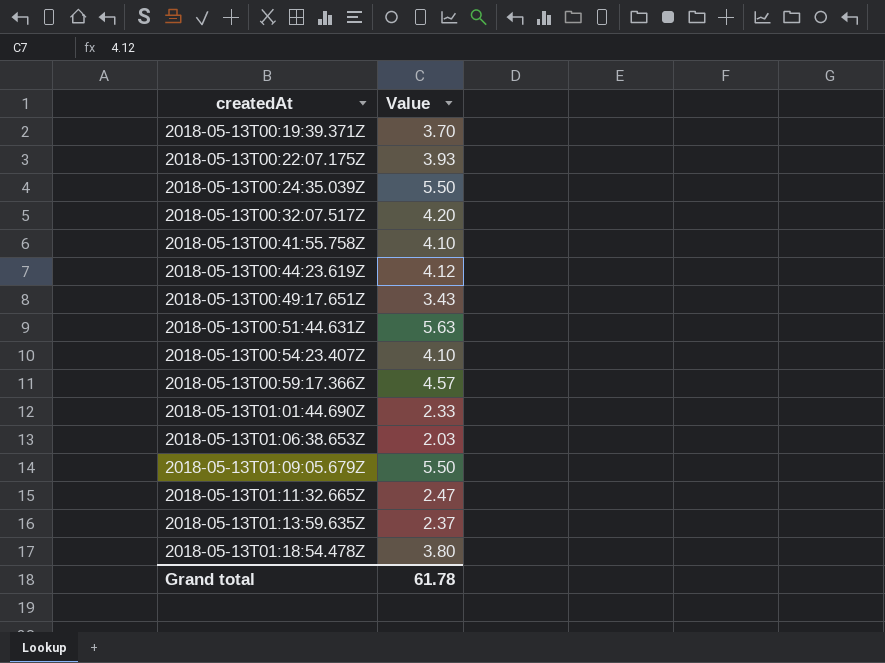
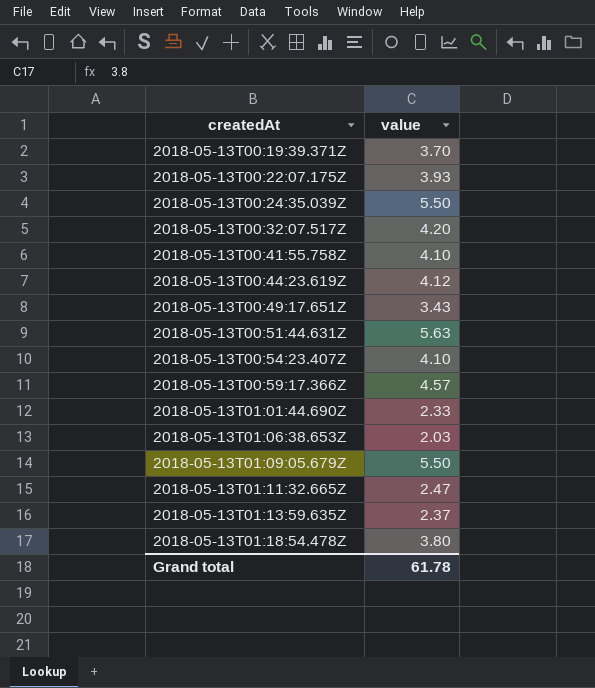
column name: Value -> value

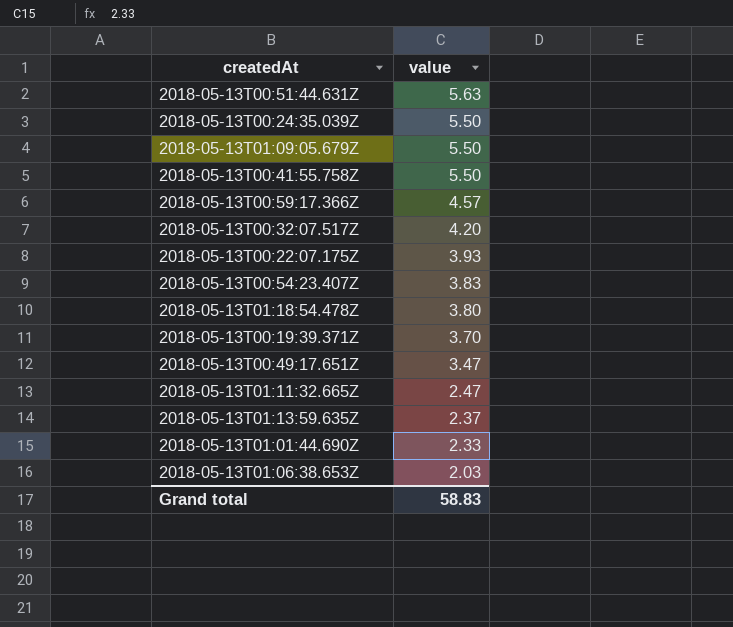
row order: createdAt ascending -> value descending
row 2018-05-13T00:44:23.619Z: 4.12 -> none
2018-05-13T00:41:55.758Z | value: 4.10 -> 5.50
2018-05-13T00:54:23.407Z | value: 4.10 -> 3.83
2018-05-13T00:49:17.651Z | value: 3.43 -> 3.47
Grand total | value: 61.78 -> 58.83

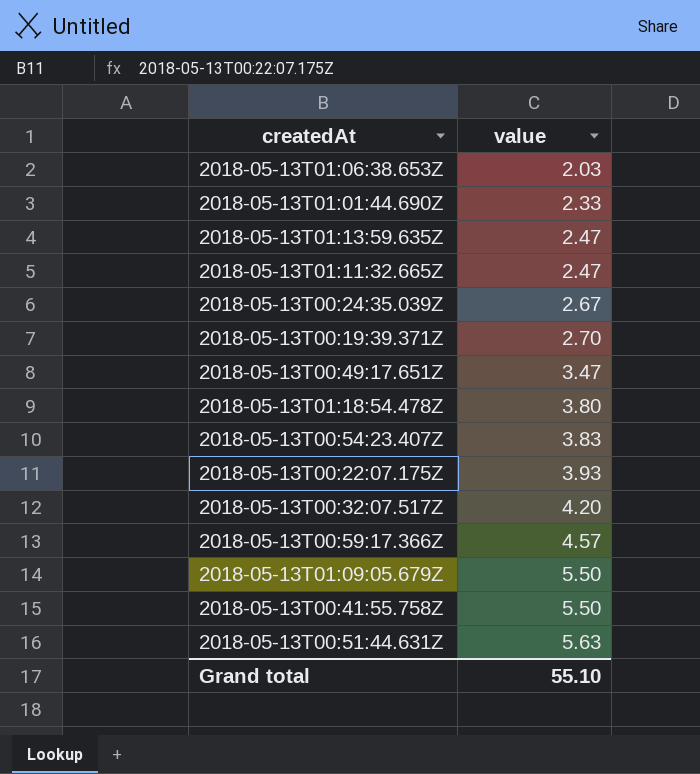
row order: value descending -> value ascending
2018-05-13T01:13:59.635Z | value: 2.37 -> 2.47
2018-05-13T00:24:35.039Z | value: 5.50 -> 2.67
2018-05-13T00:19:39.371Z | value: 3.70 -> 2.70
Grand total | value: 58.83 -> 55.10

